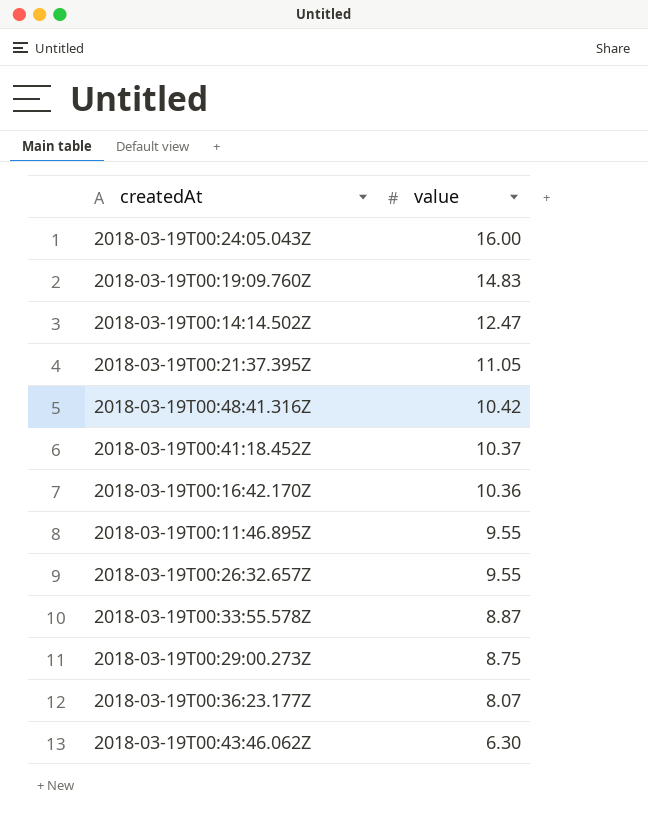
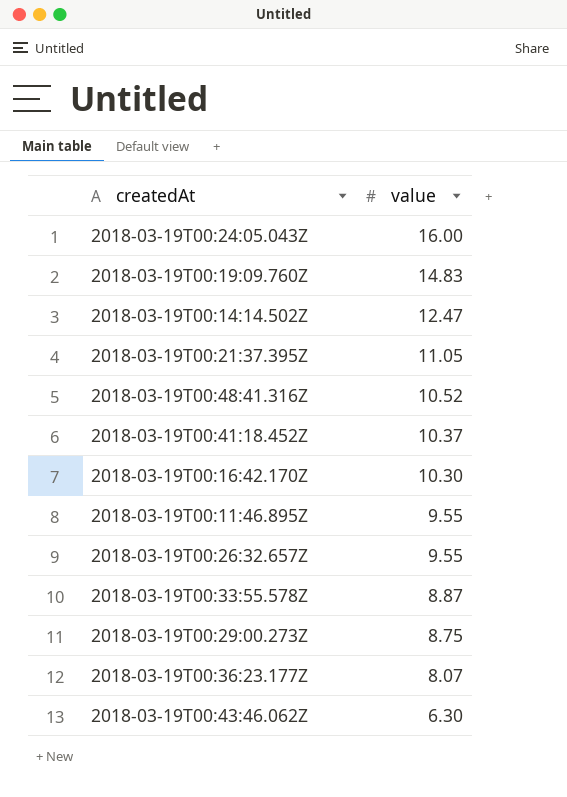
2018-03-19T00:48:41.316Z | value: 10.42 -> 10.52
2018-03-19T00:16:42.170Z | value: 10.36 -> 10.30

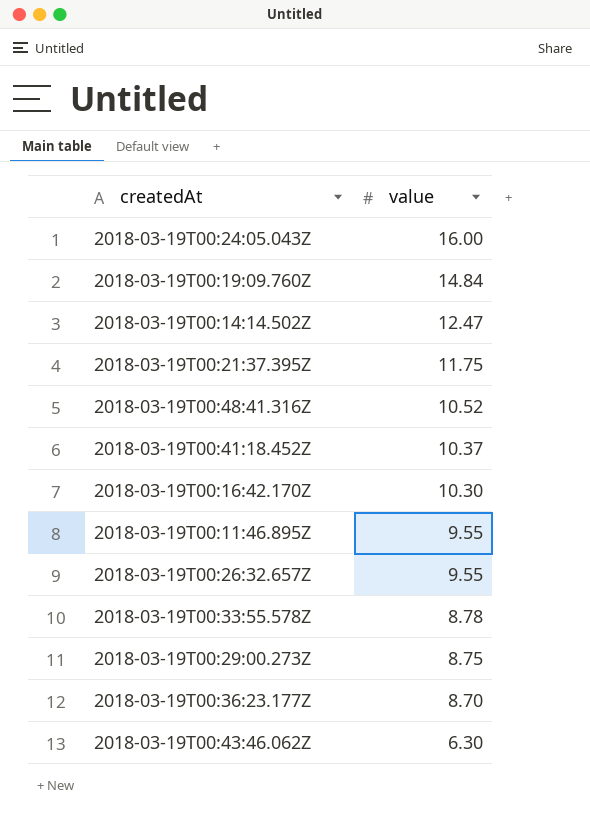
2018-03-19T00:19:09.760Z | value: 14.83 -> 14.84
2018-03-19T00:21:37.395Z | value: 11.05 -> 11.75
2018-03-19T00:33:55.578Z | value: 8.87 -> 8.78
2018-03-19T00:36:23.177Z | value: 8.07 -> 8.70

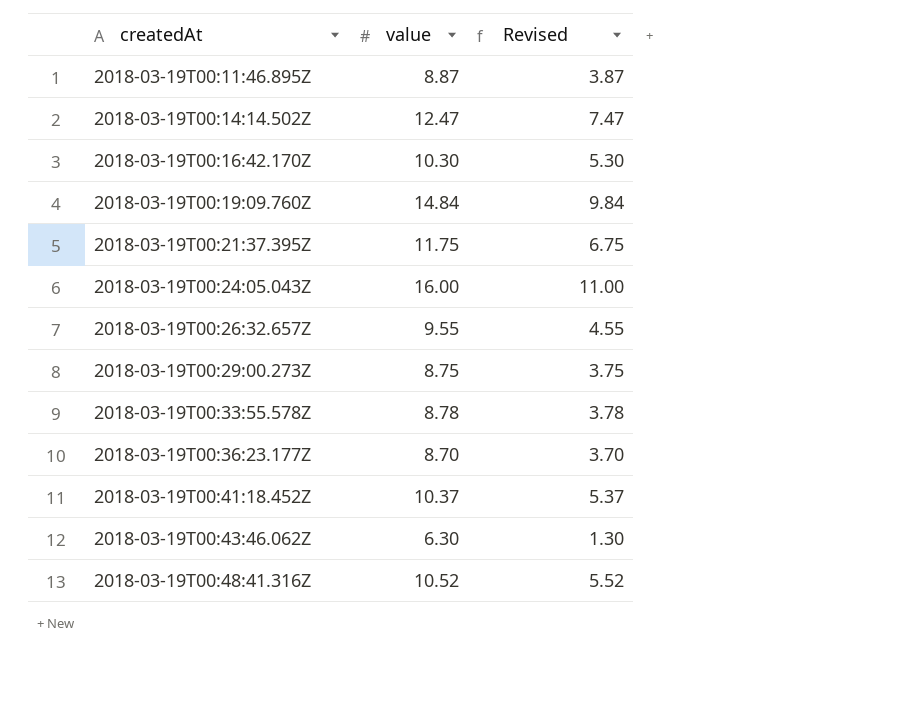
row order: value descending -> createdAt ascending
column Revised | formula: none -> [value] - 5
2018-03-19T00:11:46.895Z | value: 9.55 -> 8.87

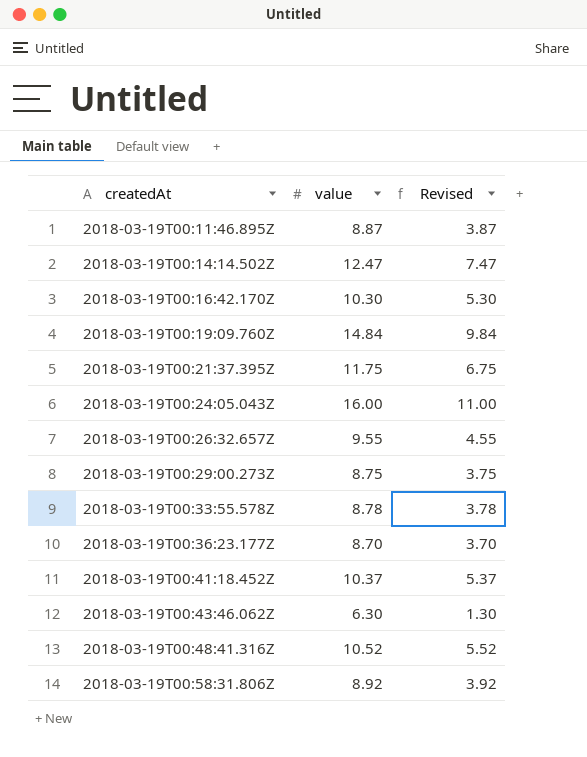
row 2018-03-19T00:58:31.806Z: none -> 8.92 | 3.92

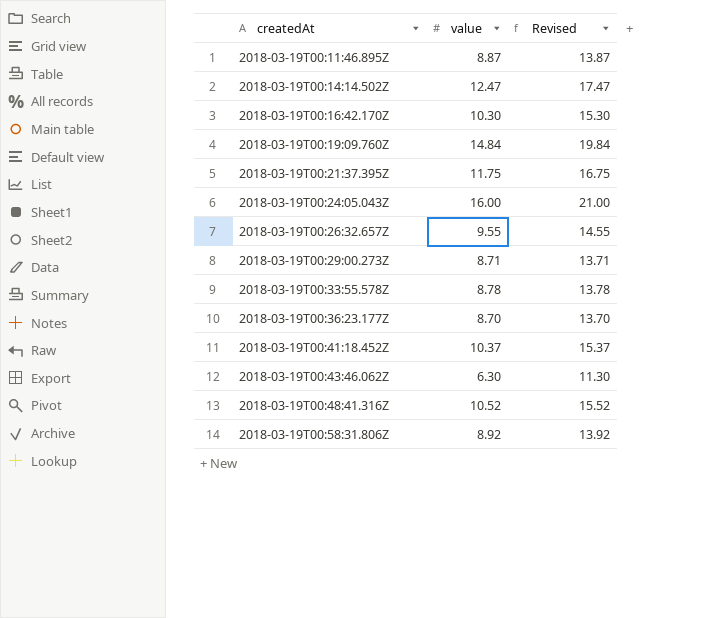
column Revised | formula: [value] - 5 -> [value] + 5
2018-03-19T00:29:00.273Z | value: 8.75 -> 8.71

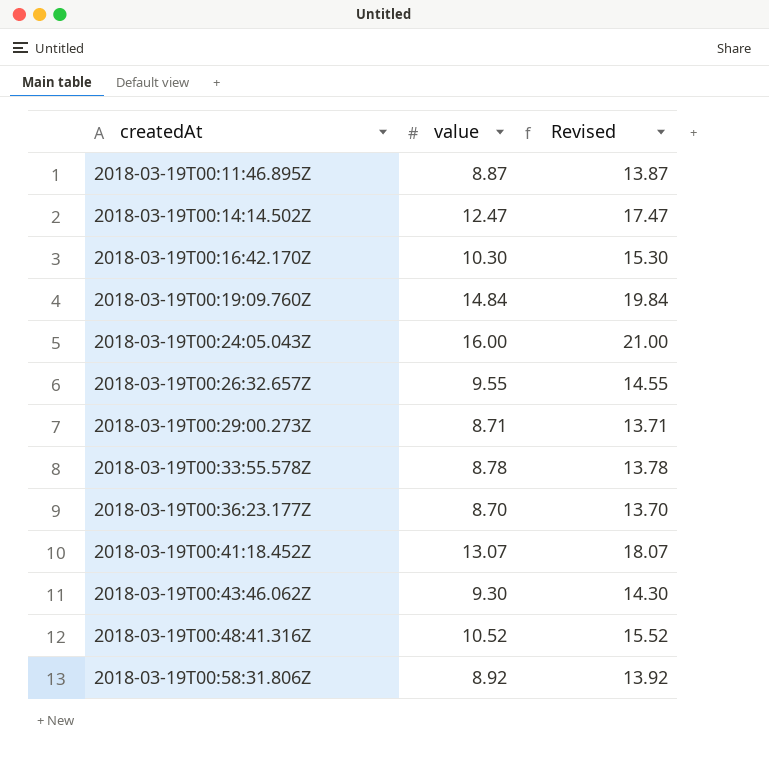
row 2018-03-19T00:21:37.395Z: 11.75 | 16.75 -> none
2018-03-19T00:41:18.452Z | value: 10.37 -> 13.07
2018-03-19T00:41:18.452Z | Revised: 15.37 -> 18.07
2018-03-19T00:43:46.062Z | value: 6.30 -> 9.30
2018-03-19T00:43:46.062Z | Revised: 11.30 -> 14.30

